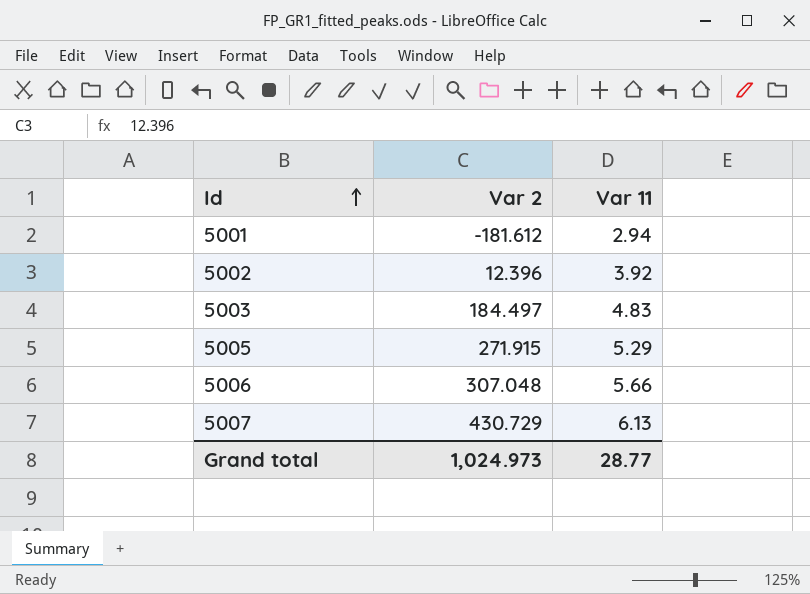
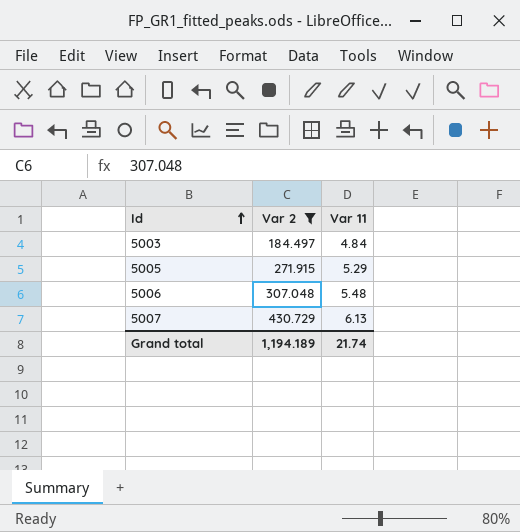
filter: none -> Var 2 >= 184.497
5003 | Var 11: 4.83 -> 4.84
5006 | Var 11: 5.66 -> 5.48
Grand total | Var 2: 1,024.973 -> 1,194.189
Grand total | Var 11: 28.77 -> 21.74

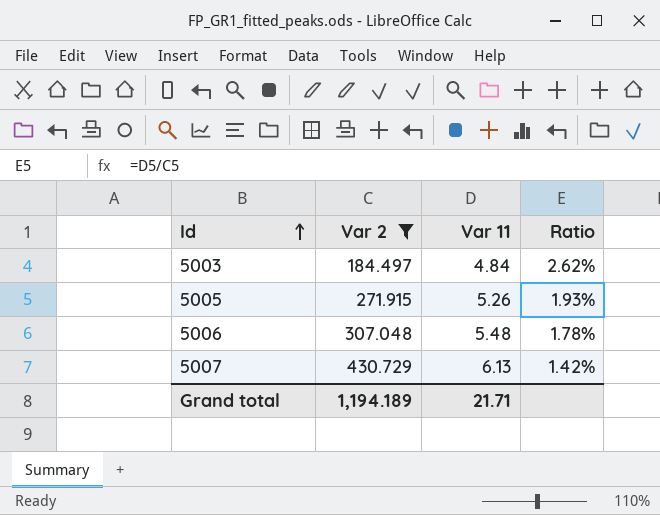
column Ratio | formula: none -> [Var 11] / [Var 2]
5005 | Var 11: 5.29 -> 5.26
Grand total | Var 11: 21.74 -> 21.71

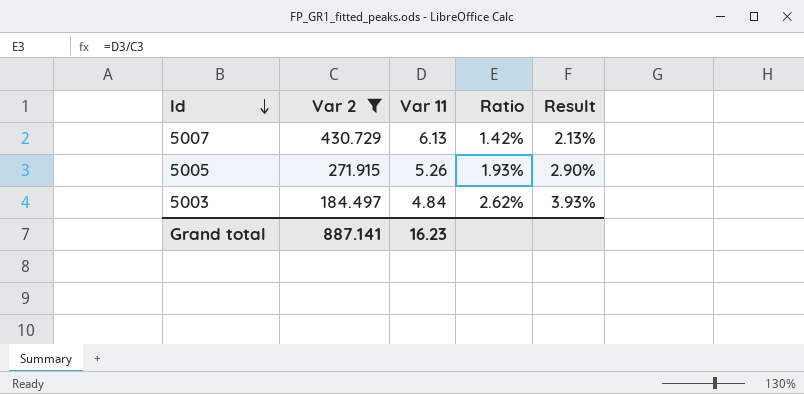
row order: Id ascending -> Id descending
column Result | formula: none -> [Ratio] * 1.5
row 5006: 307.048 | 5.48 | 1.78% -> none
Grand total | Var 2: 1,194.189 -> 887.141
Grand total | Var 11: 21.71 -> 16.23

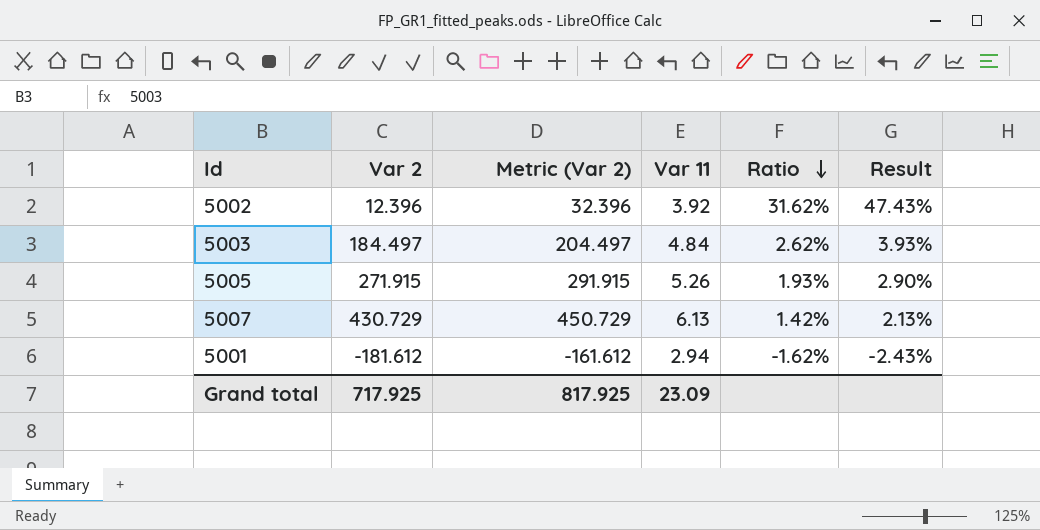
filter: Var 2 >= 184.497 -> none
row order: Id descending -> Ratio descending
column Metric (Var 2) | formula: none -> [Var 2] + 20
Grand total | Var 2: 887.141 -> 717.925
Grand total | Var 11: 16.23 -> 23.09

